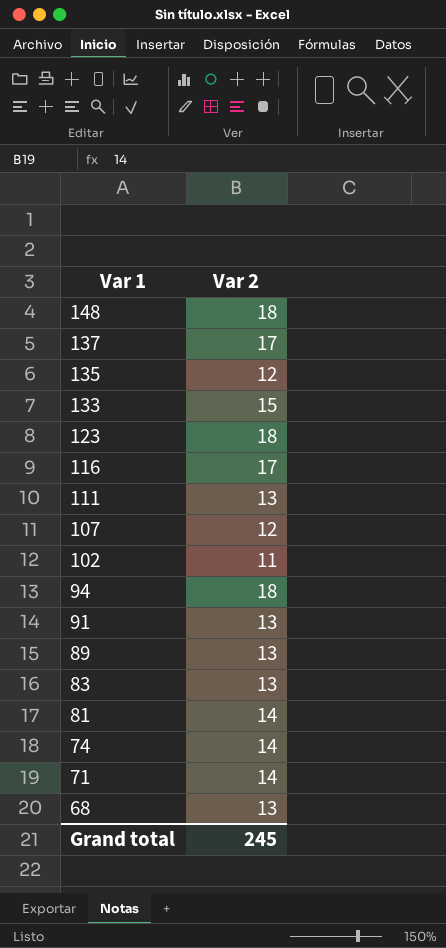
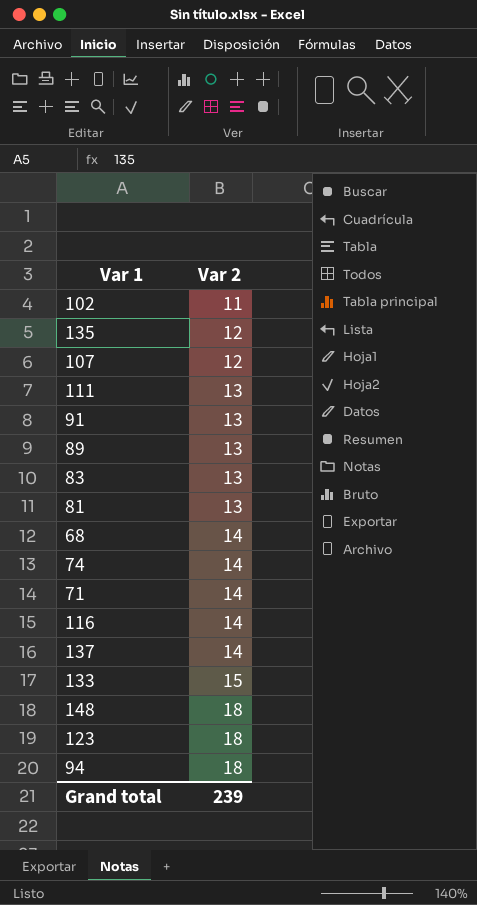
row order: Var 1 descending -> Var 2 ascending
81 | Var 2: 14 -> 13
68 | Var 2: 13 -> 14
116 | Var 2: 17 -> 14
137 | Var 2: 17 -> 14
Grand total | Var 2: 245 -> 239

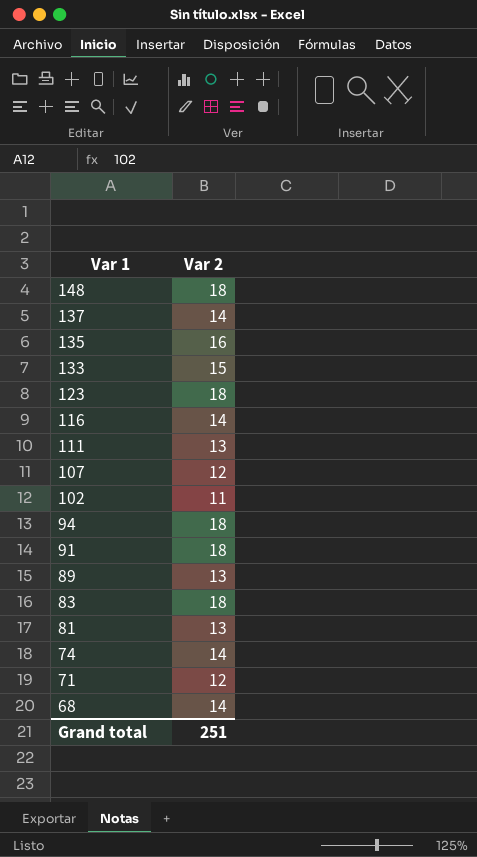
row order: Var 2 ascending -> Var 1 descending
135 | Var 2: 12 -> 16
91 | Var 2: 13 -> 18
83 | Var 2: 13 -> 18
71 | Var 2: 14 -> 12
Grand total | Var 2: 239 -> 251

